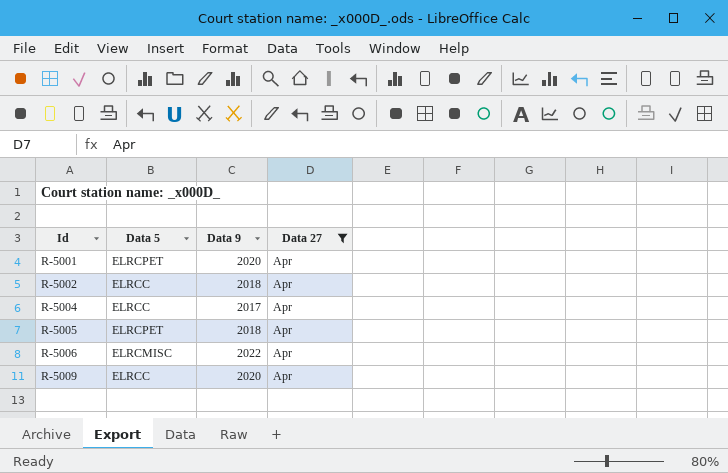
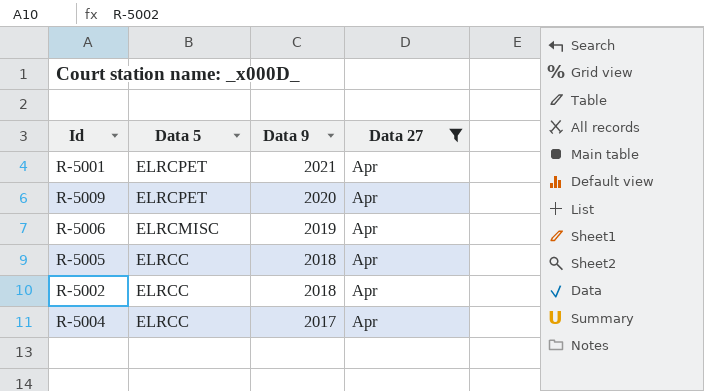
row order: Id ascending -> Data 5 descending
R-5001 | Data 9: 2020 -> 2021
R-5009 | Data 5: ELRCC -> ELRCPET
R-5006 | Data 9: 2022 -> 2019
R-5005 | Data 5: ELRCPET -> ELRCC

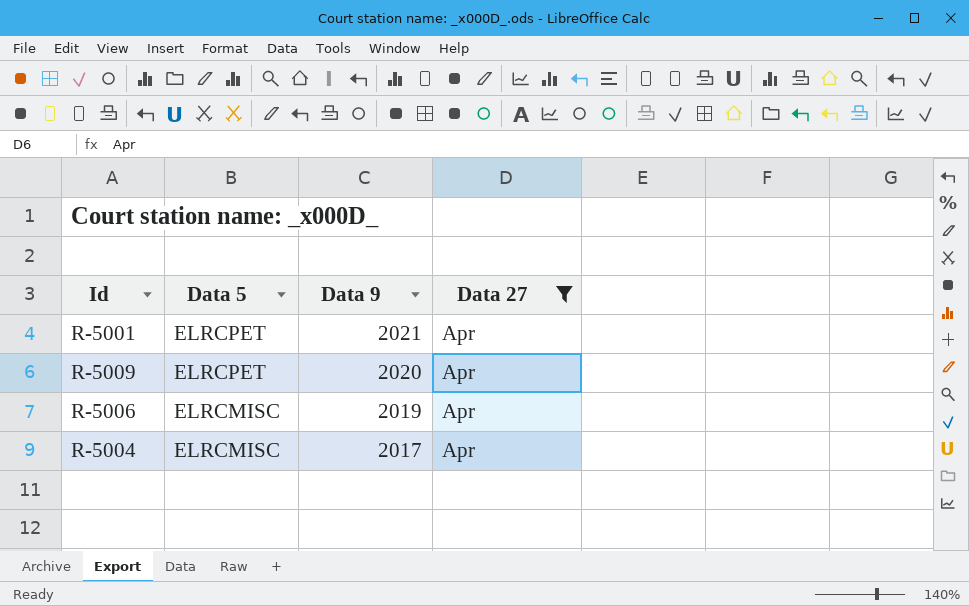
row R-5005: ELRCC | 2018 | Apr -> none
row R-5002: ELRCC | 2018 | Apr -> none
R-5004 | Data 5: ELRCC -> ELRCMISC

